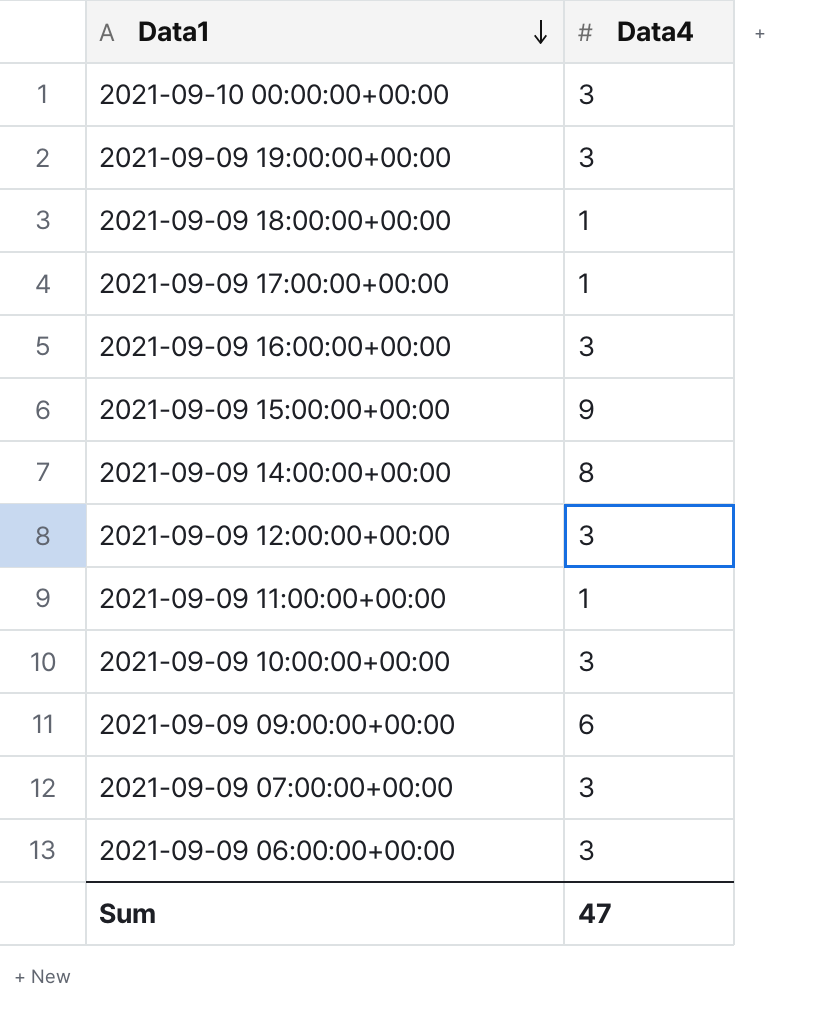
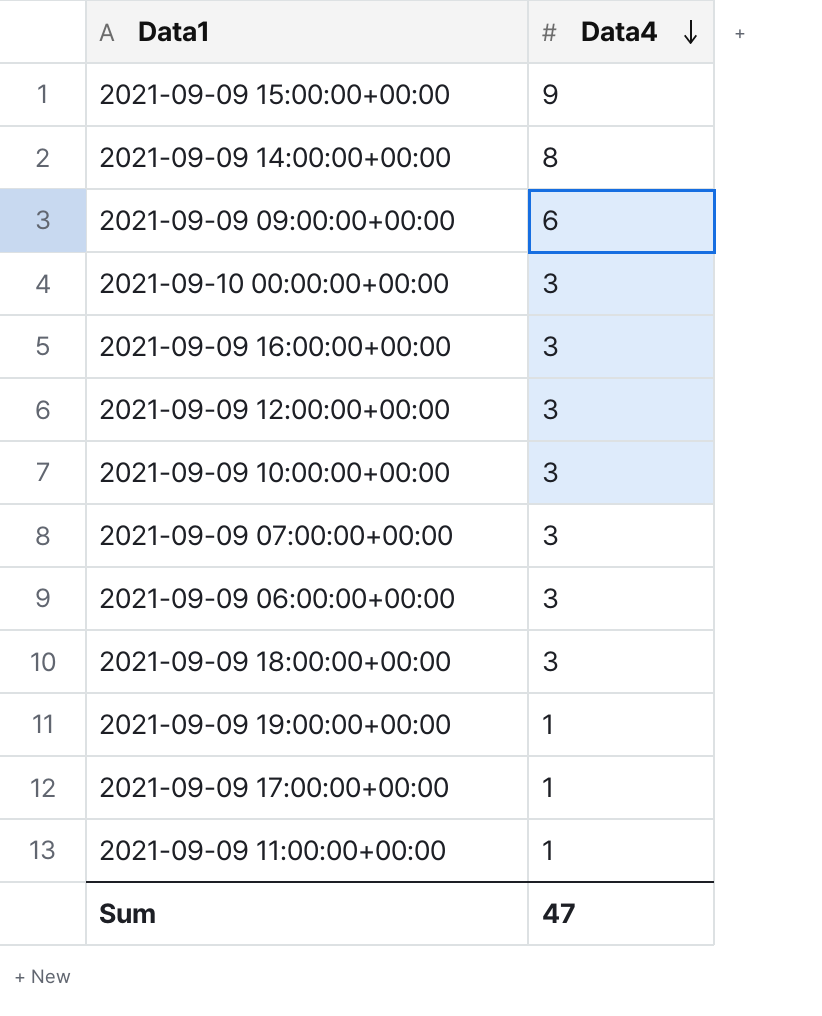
row order: Data1 descending -> Data4 descending
2021-09-09 18:00:00+00:00 | Data4: 1 -> 3
2021-09-09 19:00:00+00:00 | Data4: 3 -> 1

